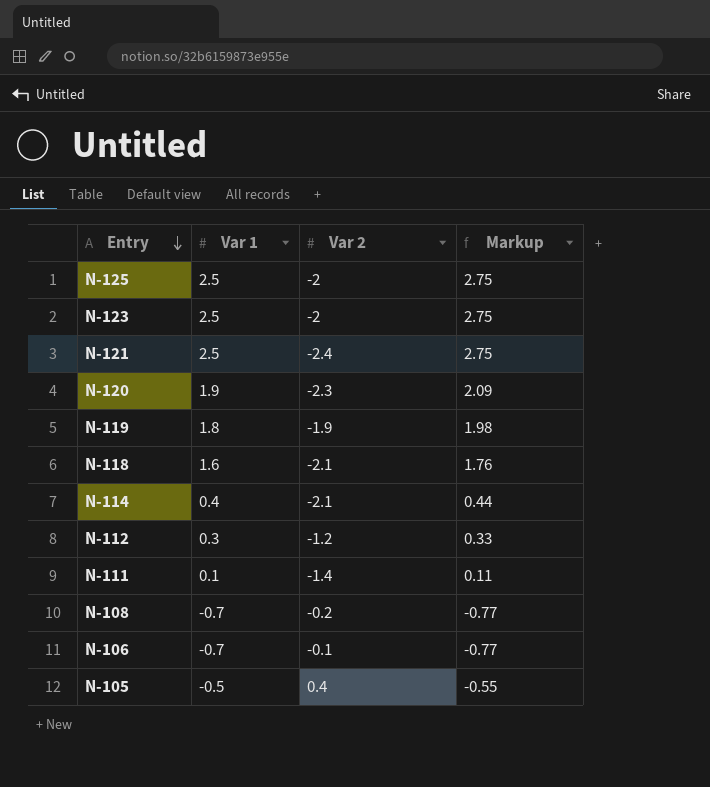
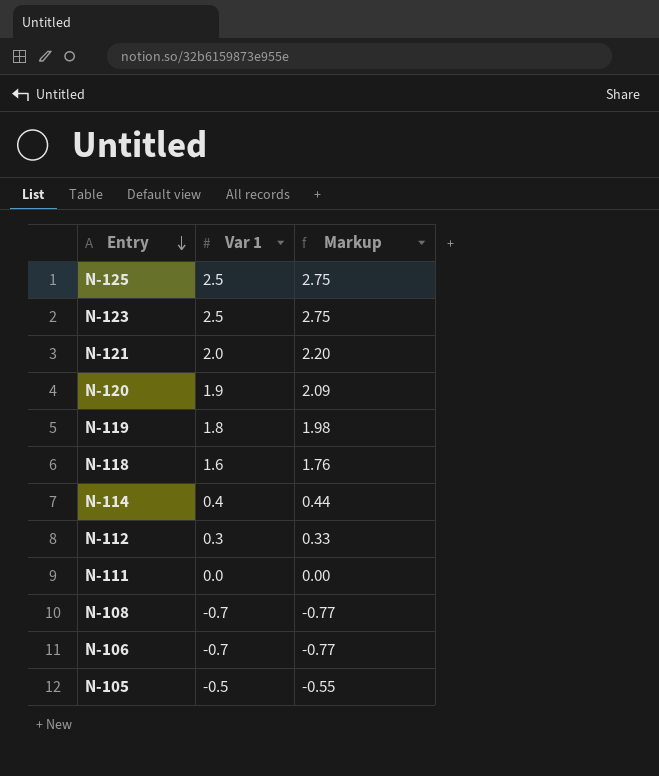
column Var 2 | position: 3 -> none
N-121 | Var 1: 2.5 -> 2.0
N-121 | Markup: 2.75 -> 2.20
N-111 | Var 1: 0.1 -> 0.0
N-111 | Markup: 0.11 -> 0.00

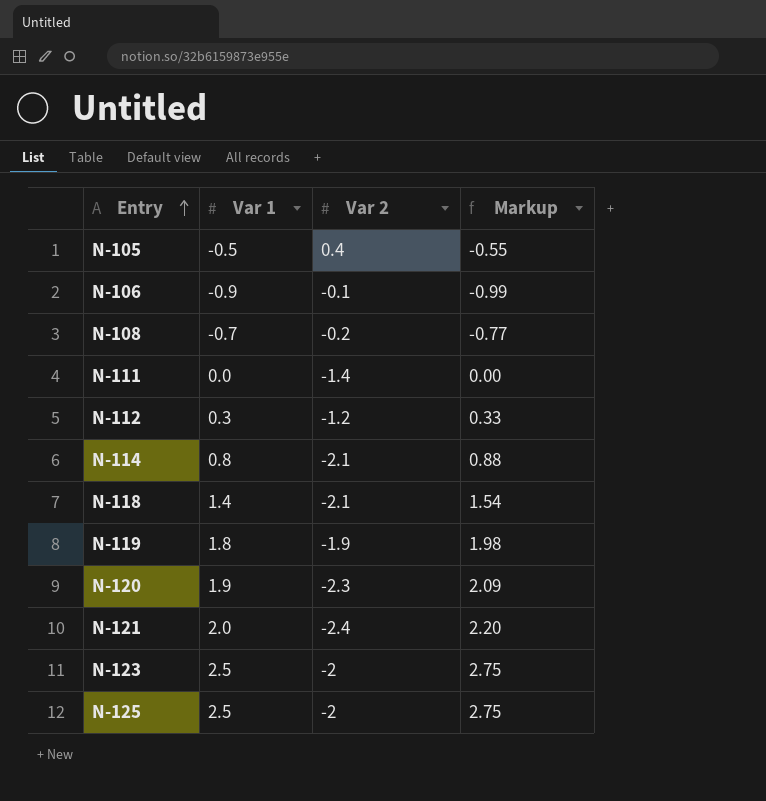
row order: Entry descending -> Entry ascending
column Var 2 | position: none -> 3
N-106 | Var 1: -0.7 -> -0.9
N-106 | Markup: -0.77 -> -0.99
N-114 | Var 1: 0.4 -> 0.8
N-114 | Markup: 0.44 -> 0.88
N-118 | Var 1: 1.6 -> 1.4
N-118 | Markup: 1.76 -> 1.54

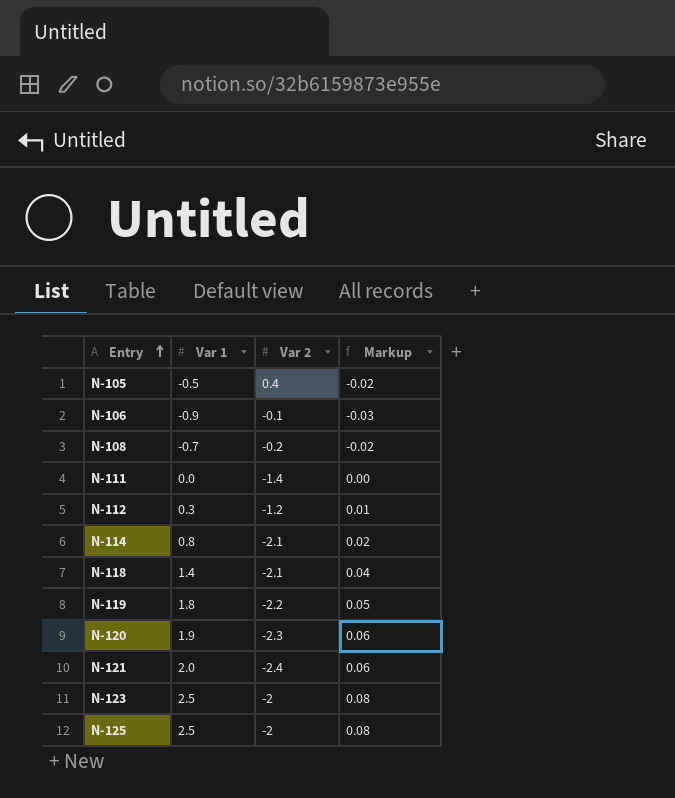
column Markup | formula: [Var 1] * 1.1 -> [Var 1] * 0.03
N-119 | Var 2: -1.9 -> -2.2

